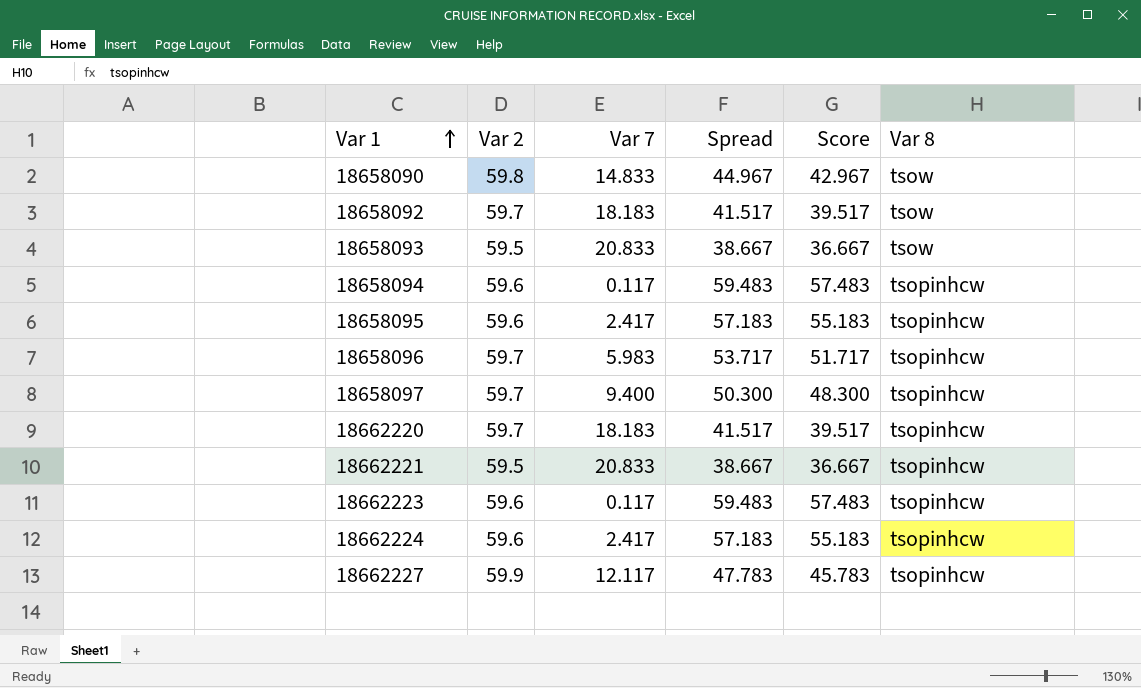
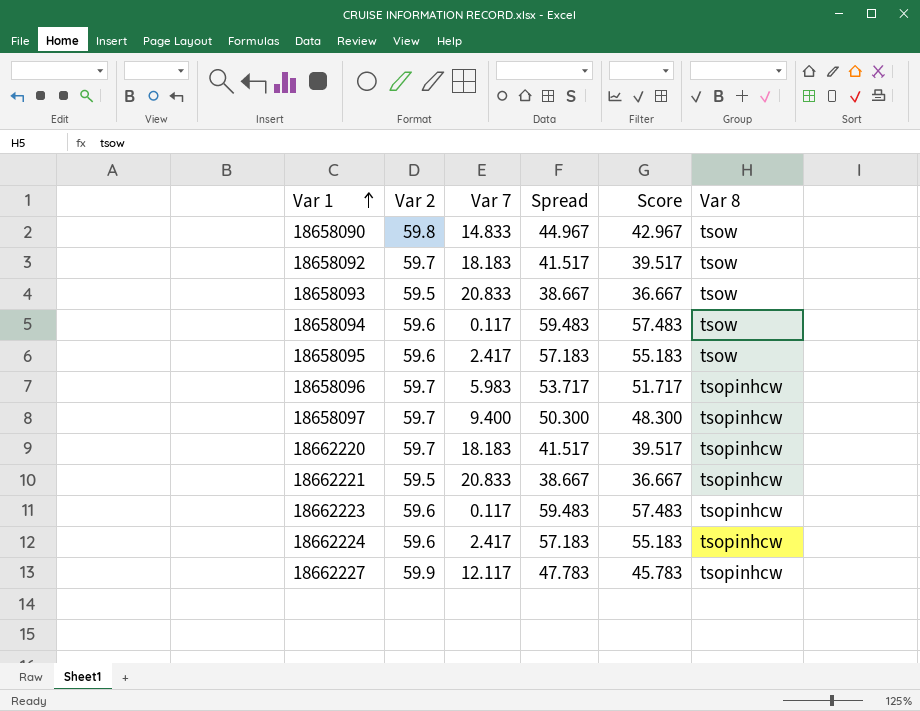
18658094 | Var 8: tsopinhcw -> tsow
18658095 | Var 8: tsopinhcw -> tsow

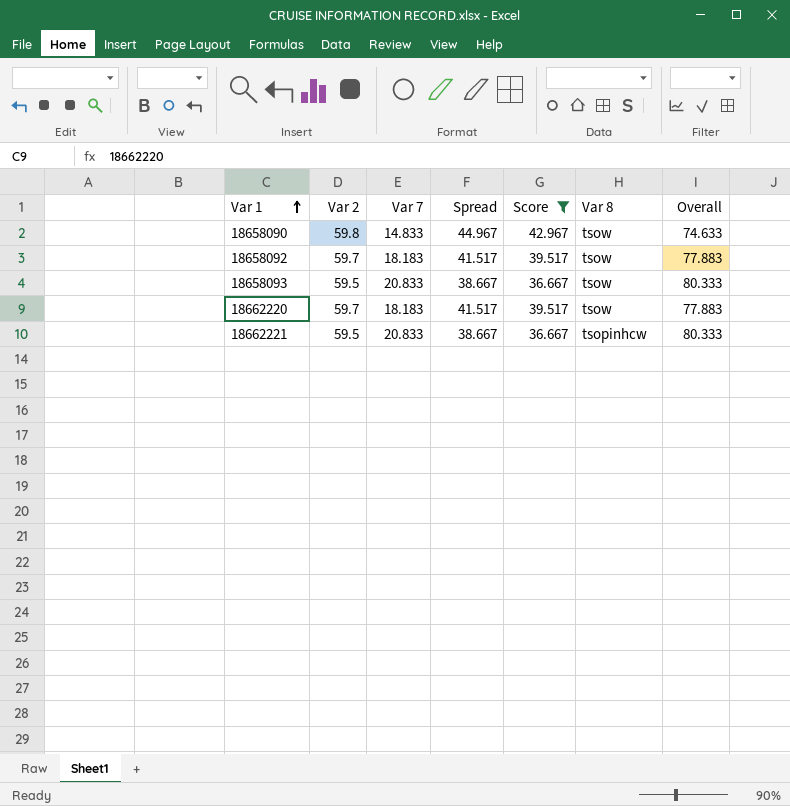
filter: none -> Score <= 42.967
column Overall | formula: none -> [Var 2] + [Var 7]
18662220 | Var 8: tsopinhcw -> tsow

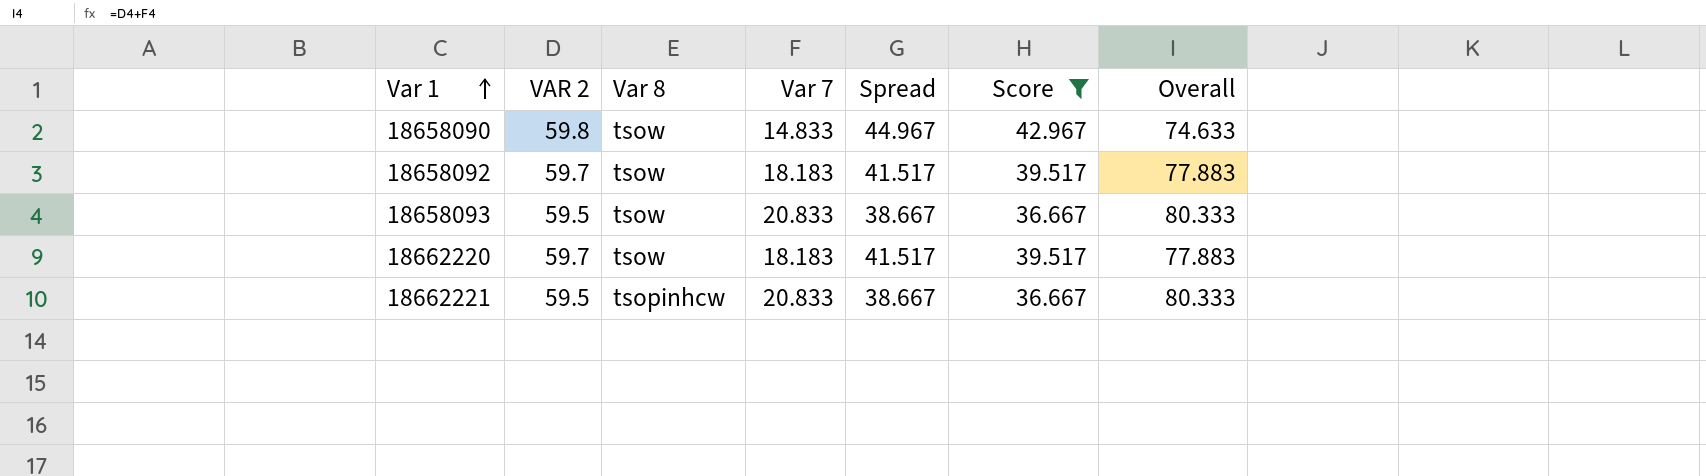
column name: Var 2 -> VAR 2
column Var 8 | position: 6 -> 3

